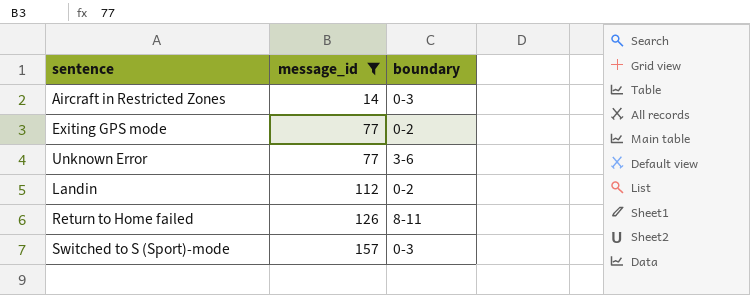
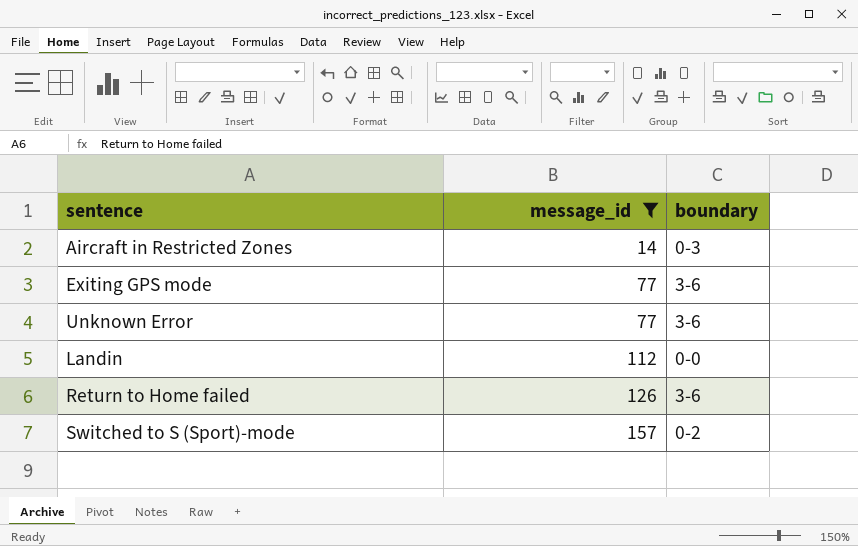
Exiting GPS mode | boundary: 0-2 -> 3-6
Landin | boundary: 0-2 -> 0-0
Return to Home failed | boundary: 8-11 -> 3-6
Switched to S (Sport)-mode | boundary: 0-3 -> 0-2

